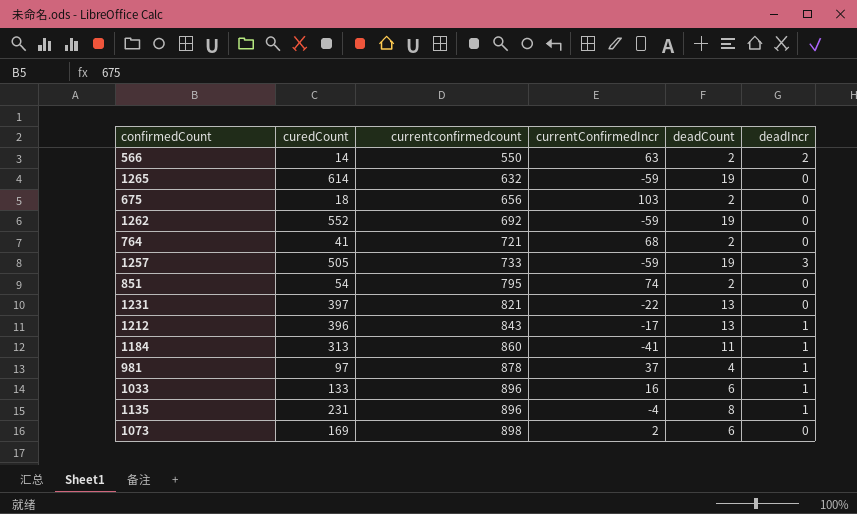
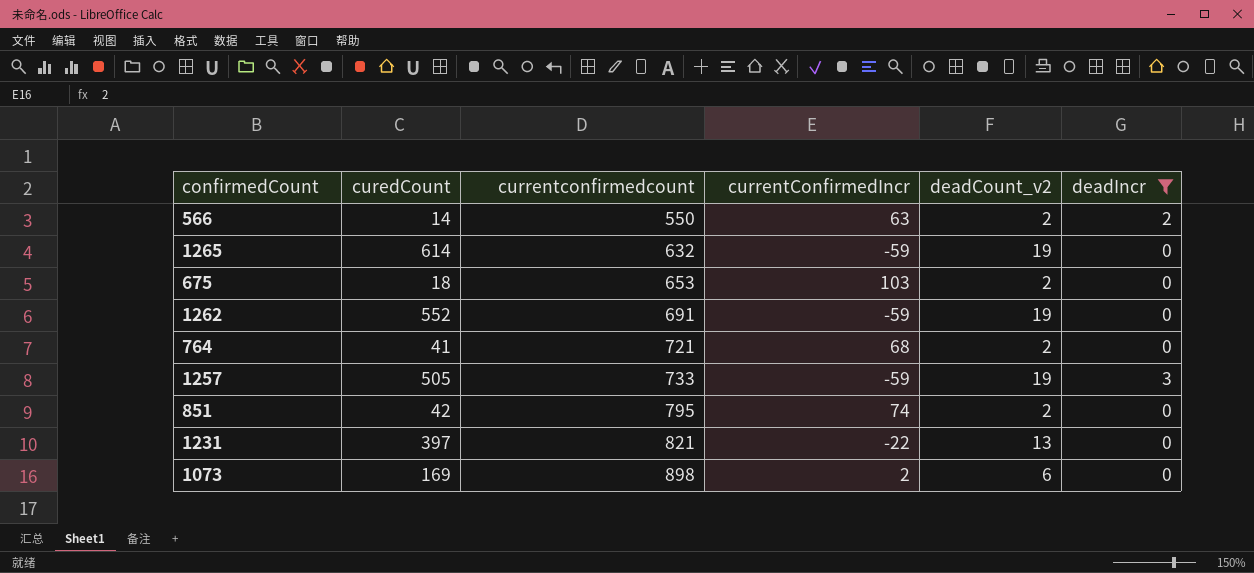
filter: none -> deadIncr != 1
column name: deadCount -> deadCount_v2
675 | currentconfirmedcount: 656 -> 653
1262 | currentconfirmedcount: 692 -> 691
851 | curedCount: 54 -> 42

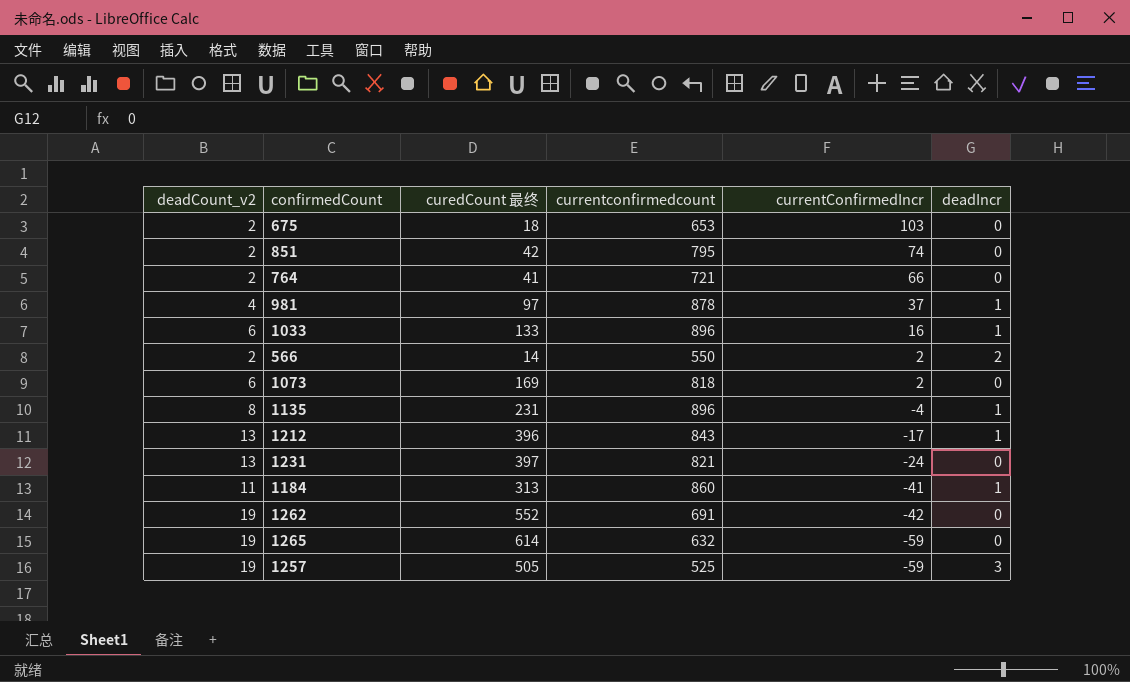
filter: deadIncr != 1 -> none
row order: currentconfirmedcount ascending -> currentConfirmedIncr descending
column deadCount_v2 | position: 5 -> 1
column name: curedCount -> curedCount 最终
764 | currentConfirmedIncr: 68 -> 66
566 | currentConfirmedIncr: 63 -> 2
1073 | currentconfirmedcount: 898 -> 818
1231 | currentConfirmedIncr: -22 -> -24
1262 | currentConfirmedIncr: -59 -> -42
1257 | currentconfirmedcount: 733 -> 525

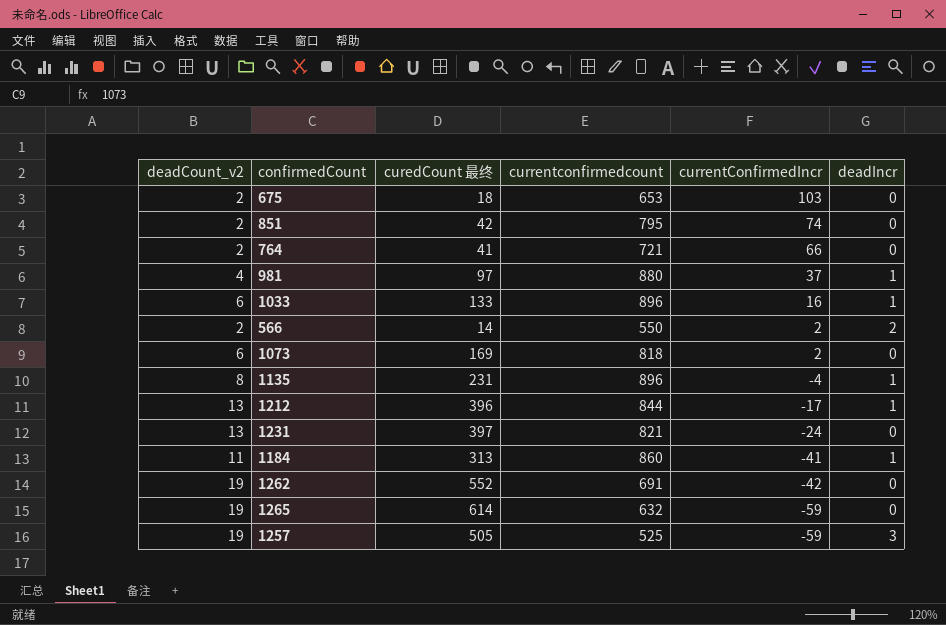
981 | currentconfirmedcount: 878 -> 880
1212 | currentconfirmedcount: 843 -> 844

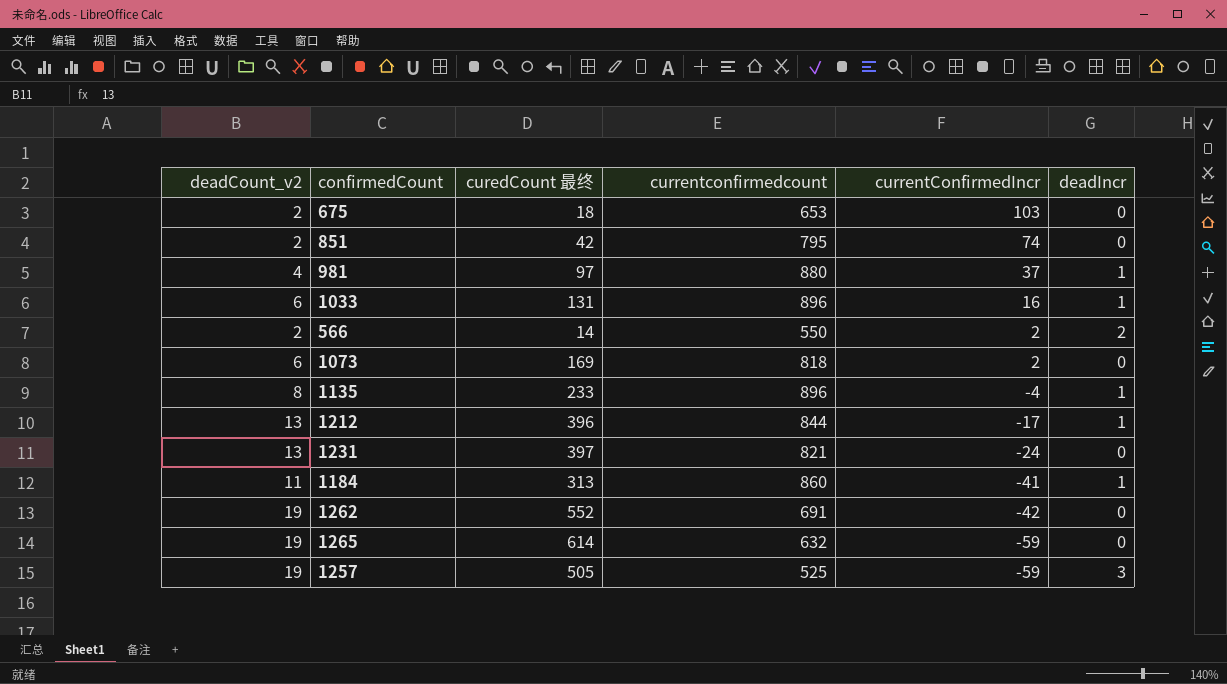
row 764: 2 | 41 | 721 | 66 | 0 -> none
1033 | curedCount 最终: 133 -> 131
1135 | curedCount 最终: 231 -> 233

